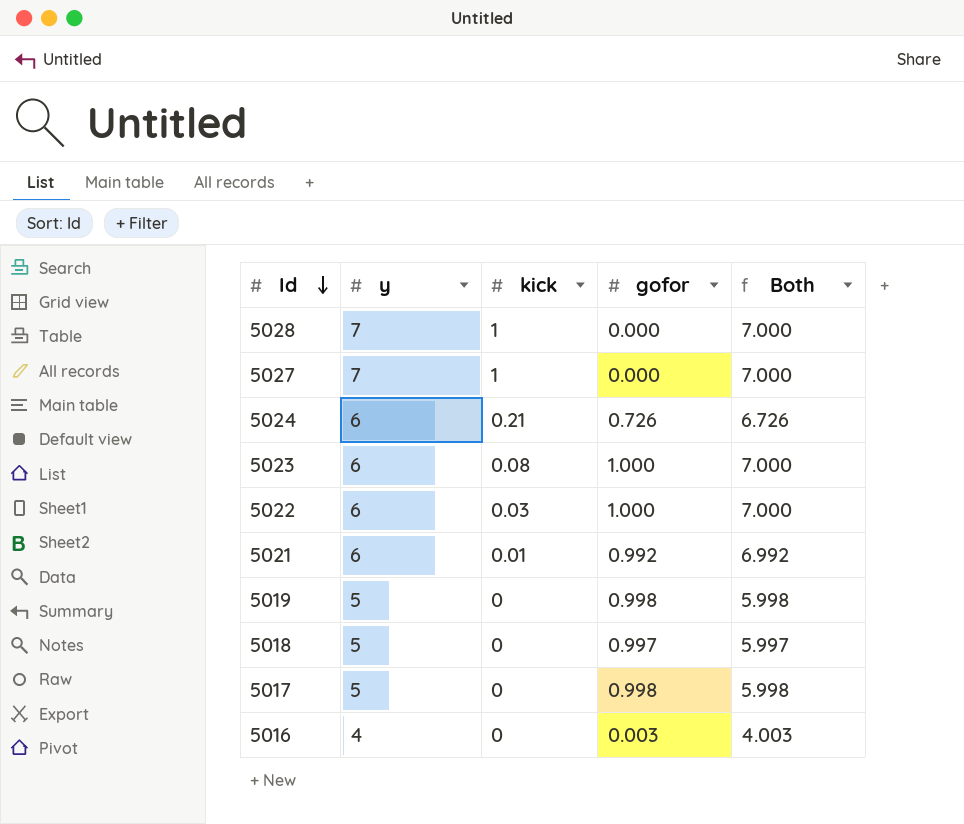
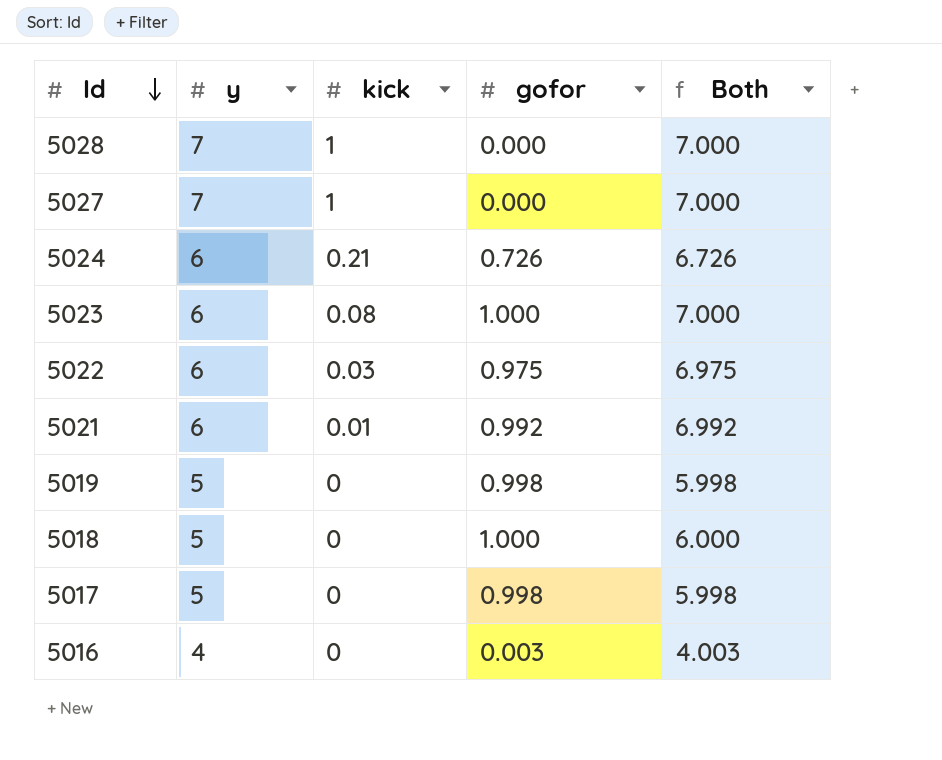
5022 | gofor: 1.000 -> 0.975
5022 | Both: 7.000 -> 6.975
5018 | gofor: 0.997 -> 1.000
5018 | Both: 5.997 -> 6.000

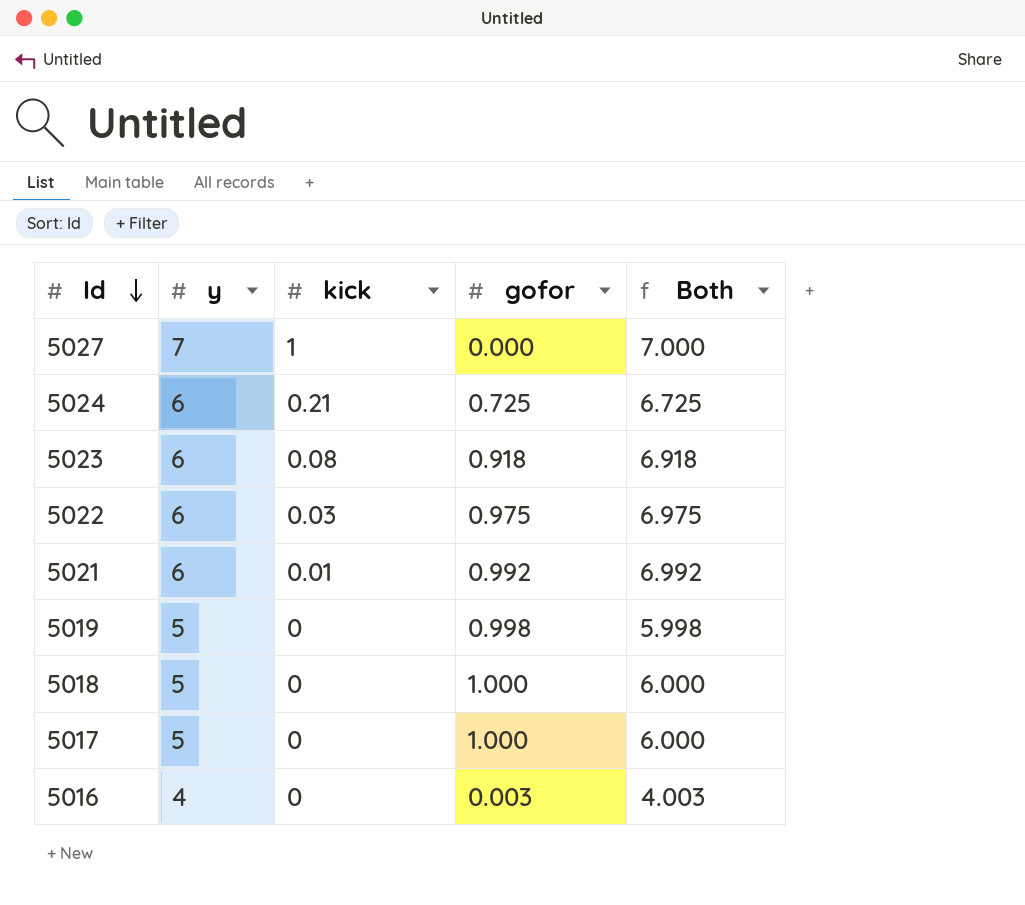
row 5028: 7 | 1 | 0.000 | 7.000 -> none
5024 | gofor: 0.726 -> 0.725
5024 | Both: 6.726 -> 6.725
5023 | gofor: 1.000 -> 0.918
5023 | Both: 7.000 -> 6.918
5017 | gofor: 0.998 -> 1.000
5017 | Both: 5.998 -> 6.000

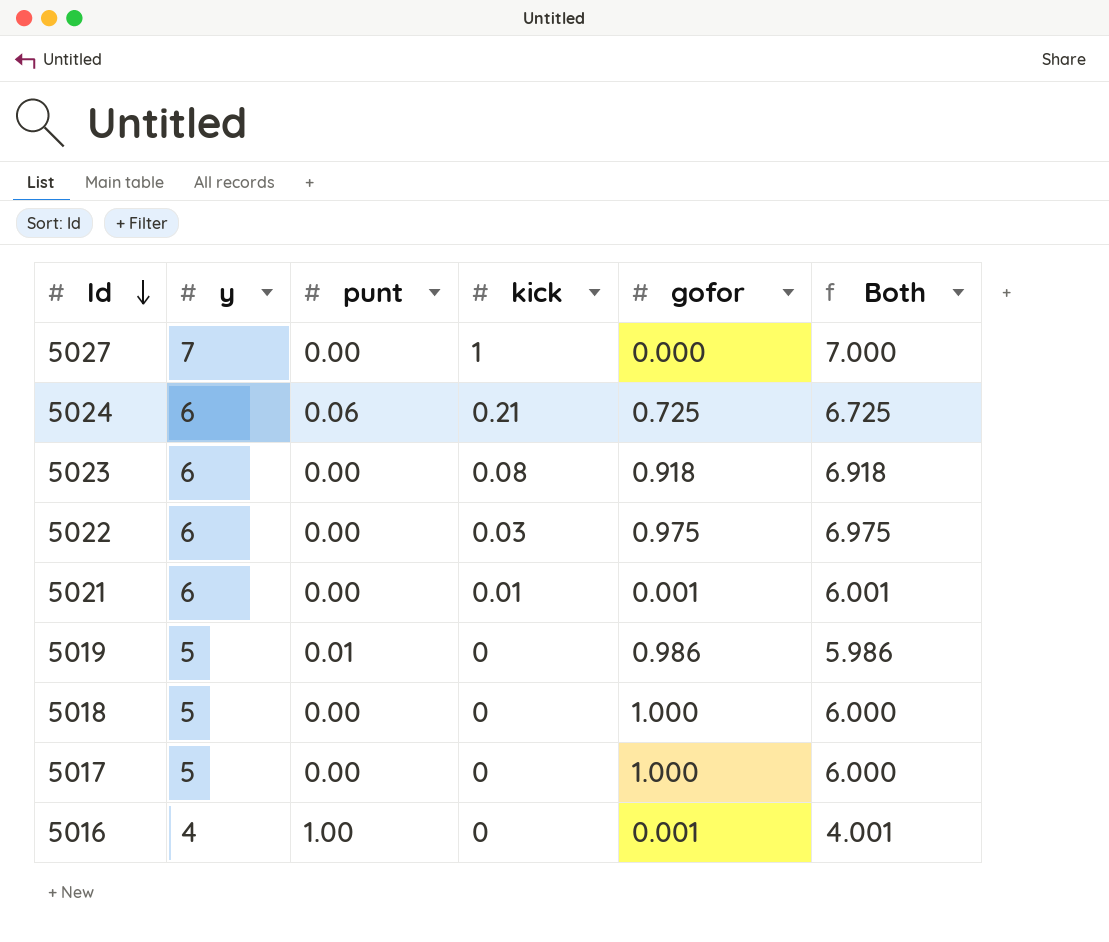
column punt | position: none -> 3
5021 | gofor: 0.992 -> 0.001
5021 | Both: 6.992 -> 6.001
5019 | gofor: 0.998 -> 0.986
5019 | Both: 5.998 -> 5.986
5016 | gofor: 0.003 -> 0.001
5016 | Both: 4.003 -> 4.001

